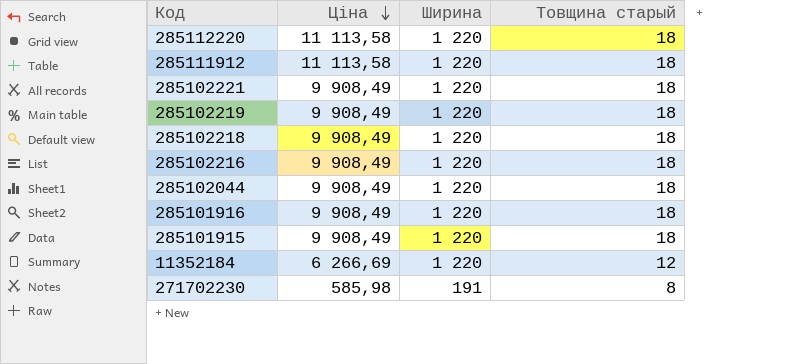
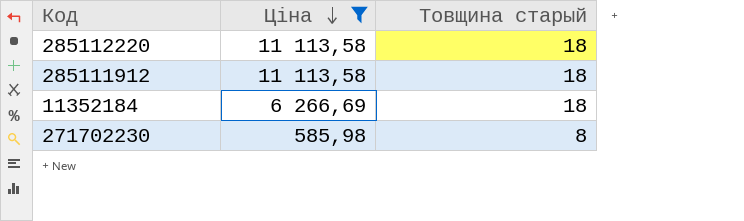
filter: none -> Ціна != 9 908,49
column Ширина | position: 3 -> none
11352184 | Товщина старый: 12 -> 18

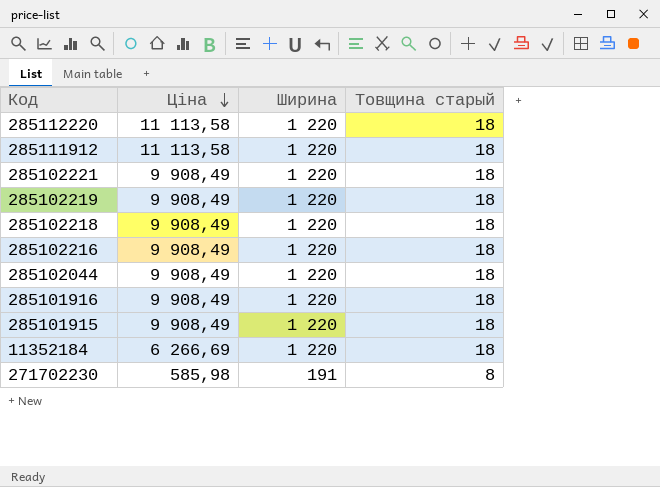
filter: Ціна != 9 908,49 -> none
column Ширина | position: none -> 3

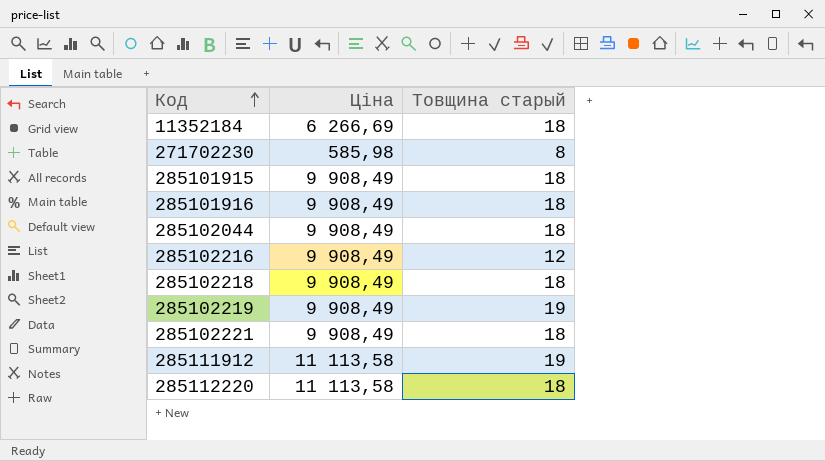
row order: Ціна descending -> Код ascending
column Ширина | position: 3 -> none
285102216 | Товщина старый: 18 -> 12
285102219 | Товщина старый: 18 -> 19
285111912 | Товщина старый: 18 -> 19

